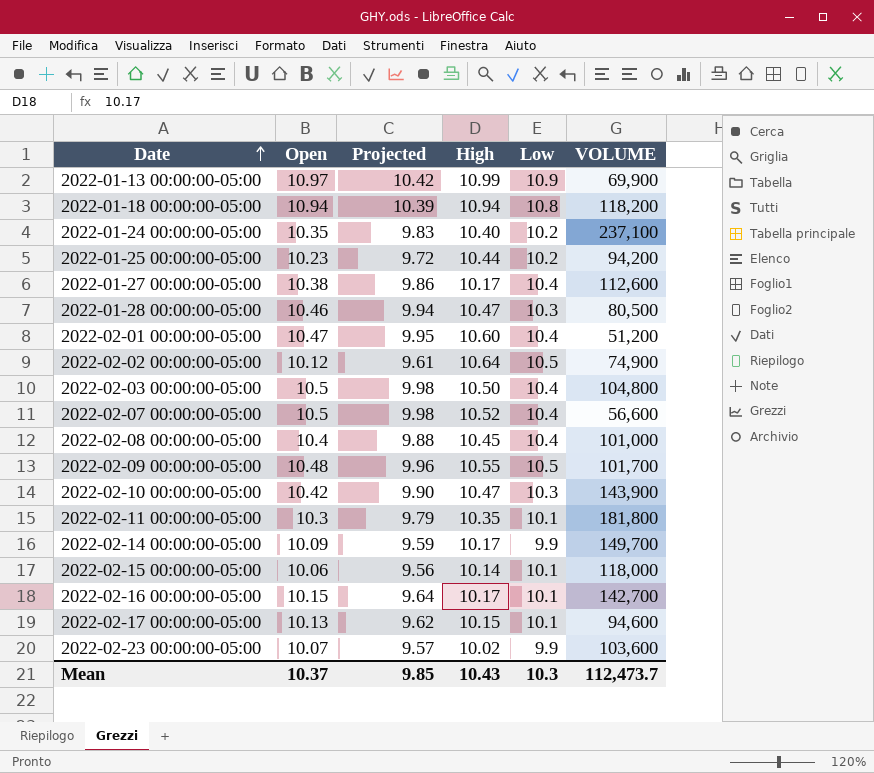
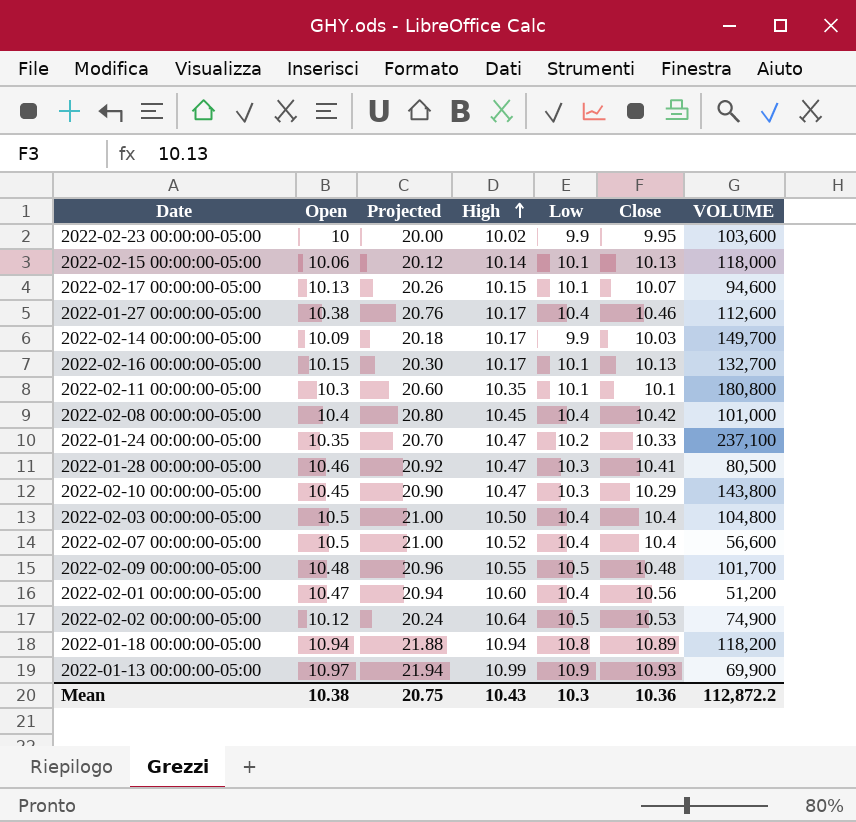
row order: Date ascending -> High ascending
column Projected | formula: [Open] * 0.95 -> [Open] * 2
column Close | position: none -> 6
row 2022-01-25 00:00:00-05:00: 10.23 | 9.72 | 10.44 | 10.2 | 94,200 -> none
2022-02-23 00:00:00-05:00 | Open: 10.07 -> 10
2022-02-16 00:00:00-05:00 | VOLUME: 142,700 -> 132,700
2022-02-11 00:00:00-05:00 | VOLUME: 181,800 -> 180,800
2022-01-24 00:00:00-05:00 | High: 10.40 -> 10.47
2022-02-10 00:00:00-05:00 | Open: 10.42 -> 10.45
2022-02-10 00:00:00-05:00 | VOLUME: 143,900 -> 143,800
Mean | Open: 10.37 -> 10.38
Mean | Projected: 9.85 -> 20.75
Mean | VOLUME: 112,473.7 -> 112,872.2

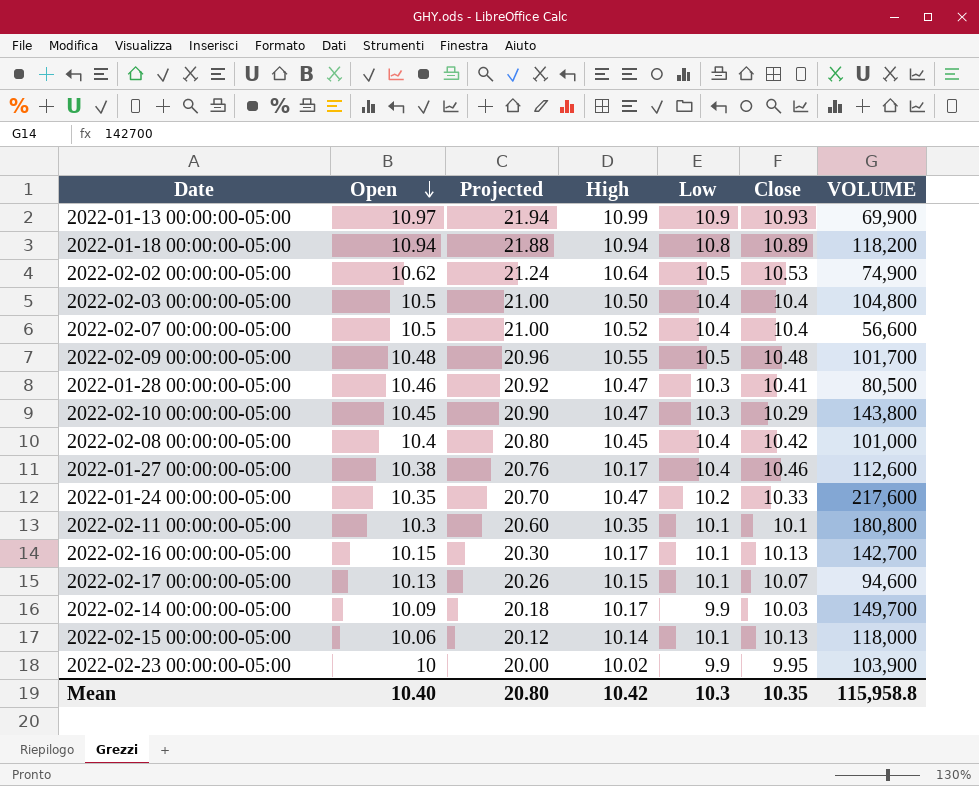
row order: High ascending -> Open descending
row 2022-02-01 00:00:00-05:00: 10.47 | 20.94 | 10.60 | 10.4 | 10.56 | 51,200 -> none
2022-02-02 00:00:00-05:00 | Open: 10.12 -> 10.62
2022-02-02 00:00:00-05:00 | Projected: 20.24 -> 21.24
2022-01-24 00:00:00-05:00 | VOLUME: 237,100 -> 217,600
2022-02-16 00:00:00-05:00 | VOLUME: 132,700 -> 142,700
2022-02-23 00:00:00-05:00 | VOLUME: 103,600 -> 103,900
Mean | Open: 10.38 -> 10.40
Mean | Projected: 20.75 -> 20.80
Mean | High: 10.43 -> 10.42
Mean | Close: 10.36 -> 10.35
Mean | VOLUME: 112,872.2 -> 115,958.8

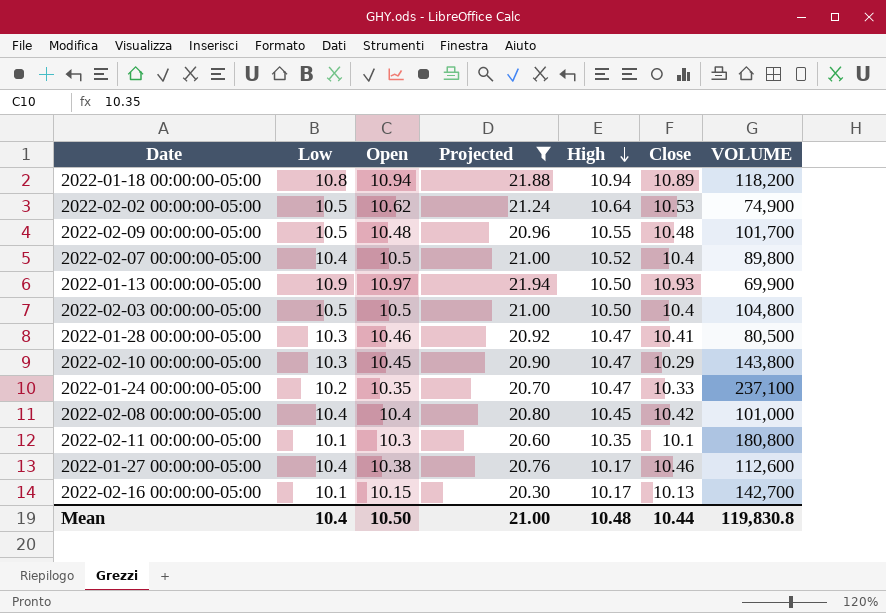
filter: none -> Projected >= 20.30
row order: Open descending -> High descending
column Low | position: 5 -> 2
2022-02-07 00:00:00-05:00 | VOLUME: 56,600 -> 89,800
2022-01-13 00:00:00-05:00 | High: 10.99 -> 10.50
2022-02-03 00:00:00-05:00 | Low: 10.4 -> 10.5
2022-01-24 00:00:00-05:00 | VOLUME: 217,600 -> 237,100
Mean | Low: 10.3 -> 10.4
Mean | Open: 10.40 -> 10.50
Mean | Projected: 20.80 -> 21.00
Mean | High: 10.42 -> 10.48
Mean | Close: 10.35 -> 10.44
Mean | VOLUME: 115,958.8 -> 119,830.8

